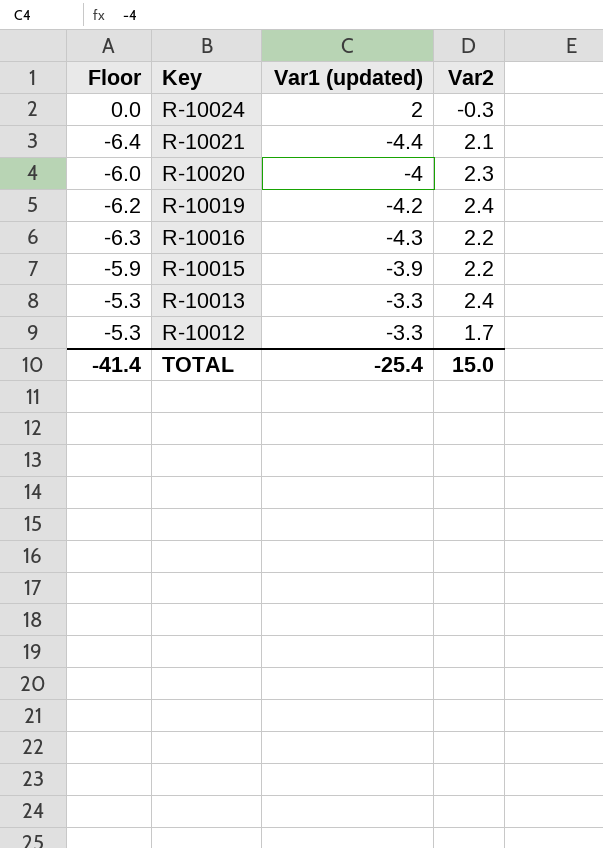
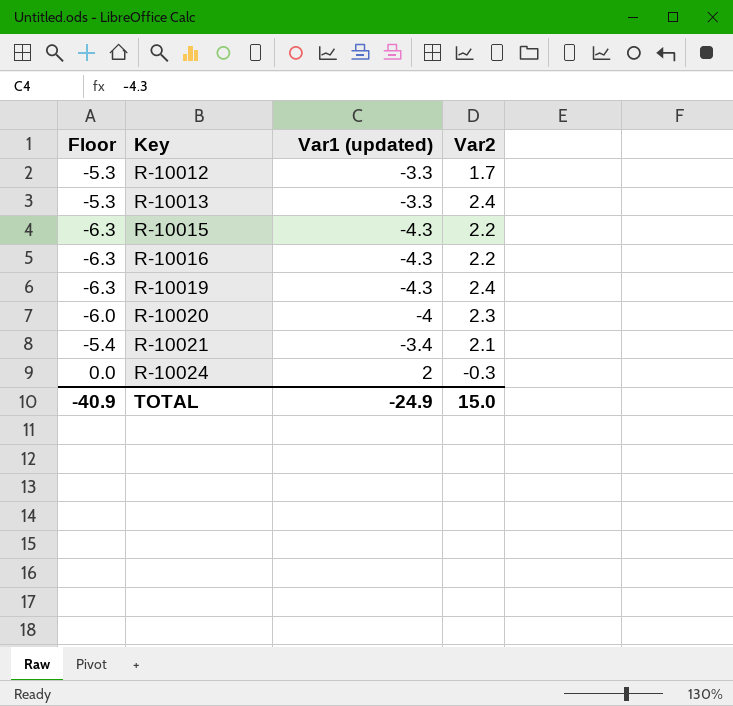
row order: Key descending -> Key ascending
R-10015 | Floor: -5.9 -> -6.3
R-10015 | Var1 (updated): -3.9 -> -4.3
R-10019 | Floor: -6.2 -> -6.3
R-10019 | Var1 (updated): -4.2 -> -4.3
R-10021 | Floor: -6.4 -> -5.4
R-10021 | Var1 (updated): -4.4 -> -3.4
TOTAL | Floor: -41.4 -> -40.9
TOTAL | Var1 (updated): -25.4 -> -24.9

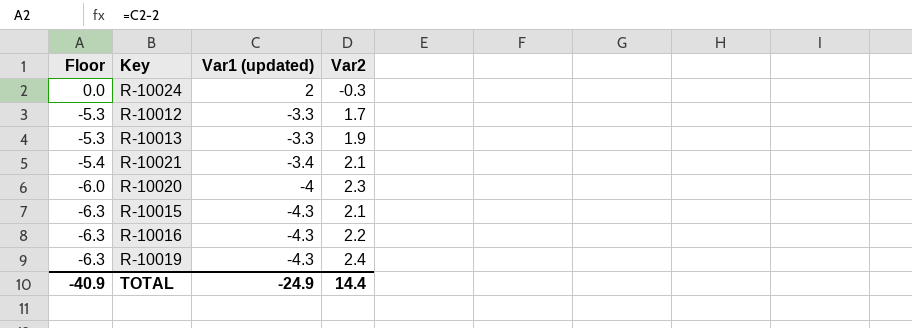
row order: Key ascending -> Floor descending
R-10013 | Var2: 2.4 -> 1.9
R-10015 | Var2: 2.2 -> 2.1
TOTAL | Var2: 15.0 -> 14.4

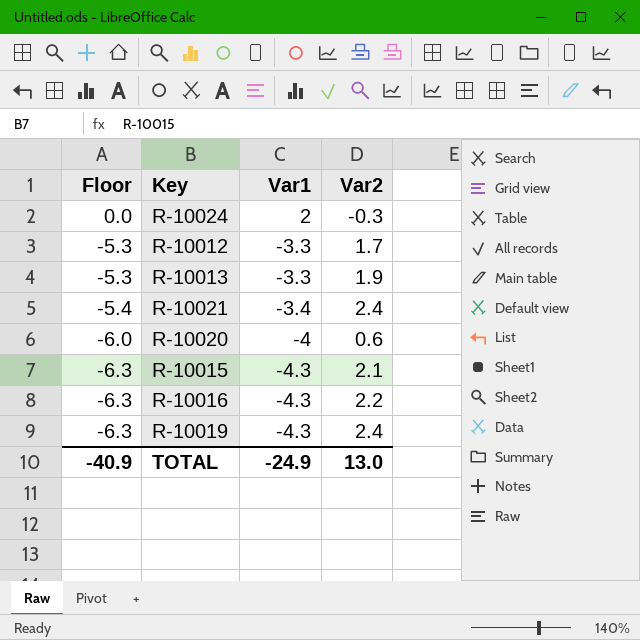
column name: Var1 (updated) -> Var1
R-10021 | Var2: 2.1 -> 2.4
R-10020 | Var2: 2.3 -> 0.6
TOTAL | Var2: 14.4 -> 13.0

